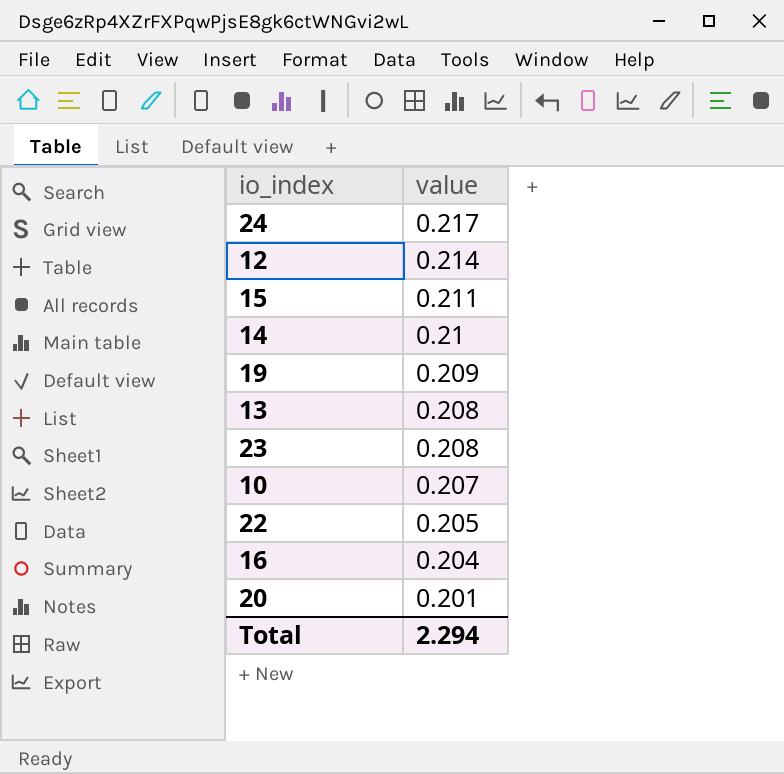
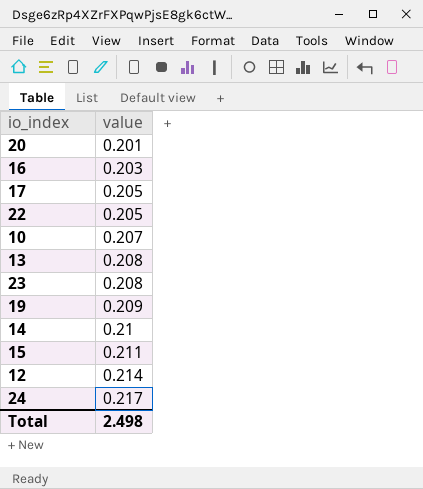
row order: value descending -> value ascending
16 | value: 0.204 -> 0.203
row 17: none -> 0.205
Total | value: 2.294 -> 2.498

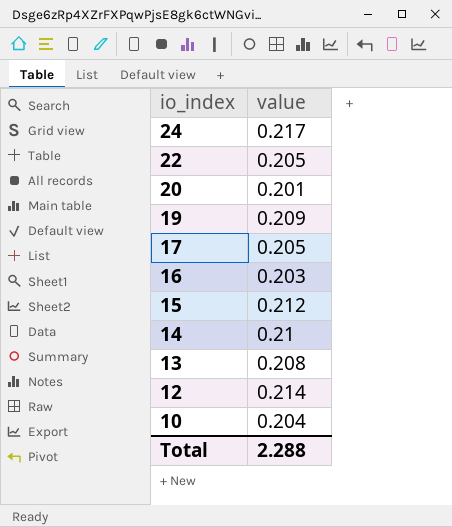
row order: value ascending -> io_index descending
row 23: 0.208 -> none
15 | value: 0.211 -> 0.212
10 | value: 0.207 -> 0.204
Total | value: 2.498 -> 2.288

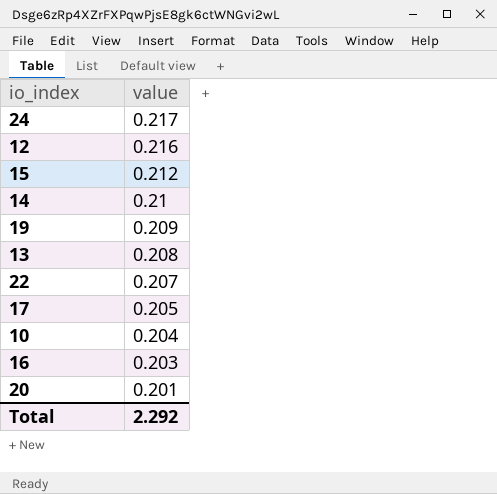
row order: io_index descending -> value descending
12 | value: 0.214 -> 0.216
22 | value: 0.205 -> 0.207
Total | value: 2.288 -> 2.292

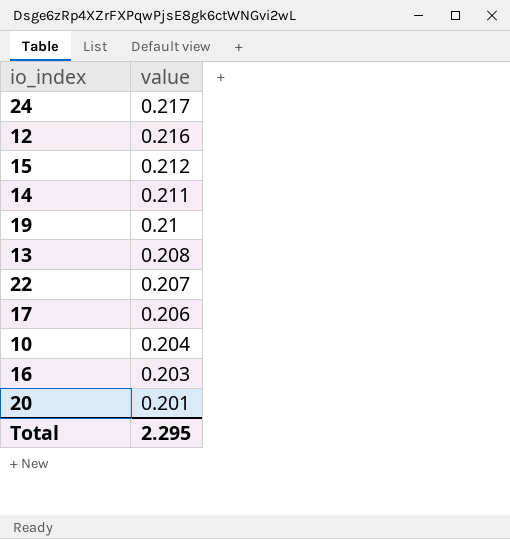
14 | value: 0.21 -> 0.211
19 | value: 0.209 -> 0.21
17 | value: 0.205 -> 0.206
Total | value: 2.292 -> 2.295

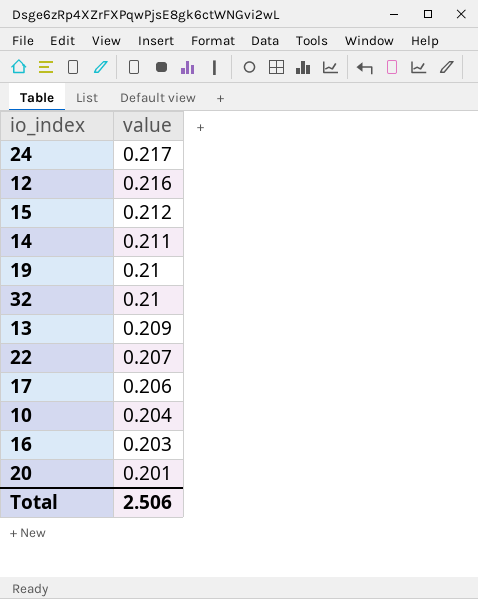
row 32: none -> 0.21
13 | value: 0.208 -> 0.209
Total | value: 2.295 -> 2.506

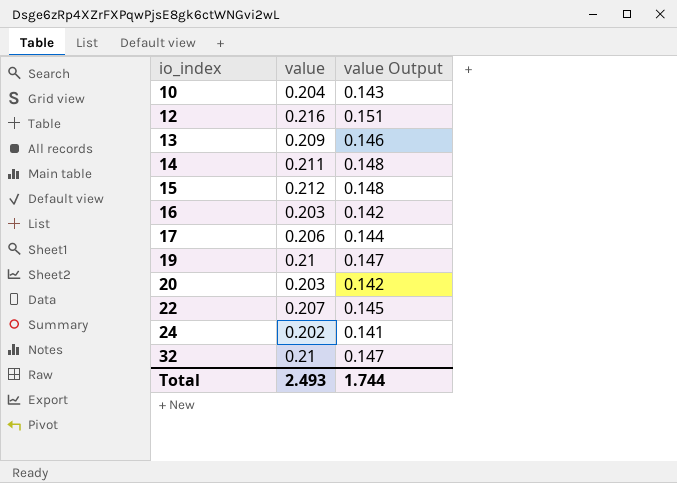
row order: value descending -> io_index ascending
column value Output | formula: none -> [value] * 0.7
20 | value: 0.201 -> 0.203
24 | value: 0.217 -> 0.202
Total | value: 2.506 -> 2.493

